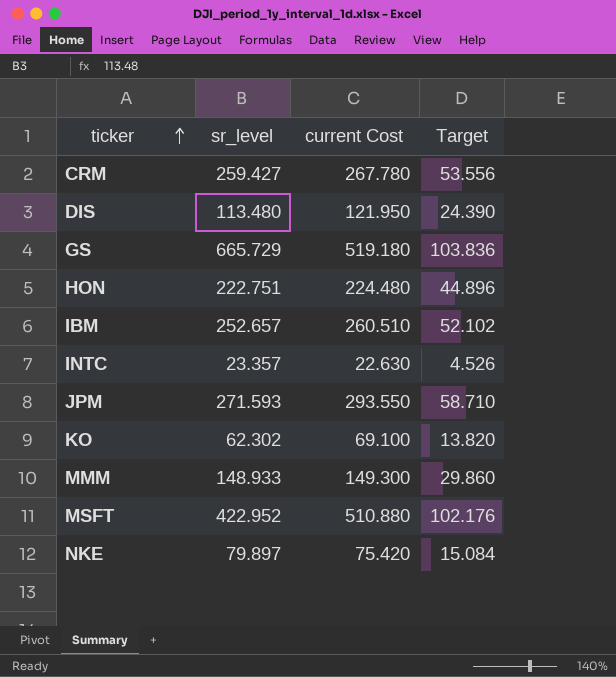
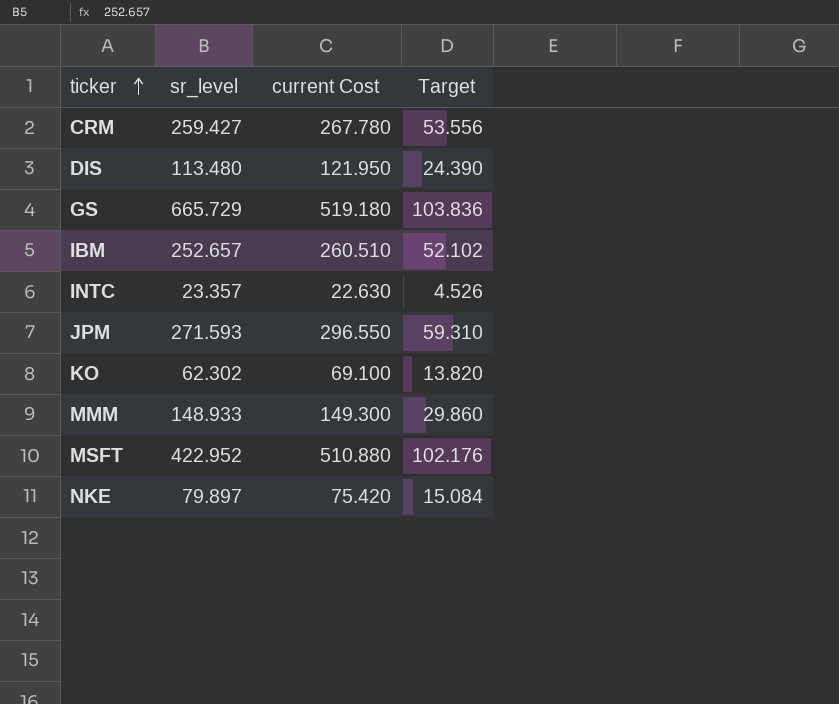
row HON: 222.751 | 224.480 | 44.896 -> none
JPM | current Cost: 293.550 -> 296.550
JPM | Target: 58.710 -> 59.310

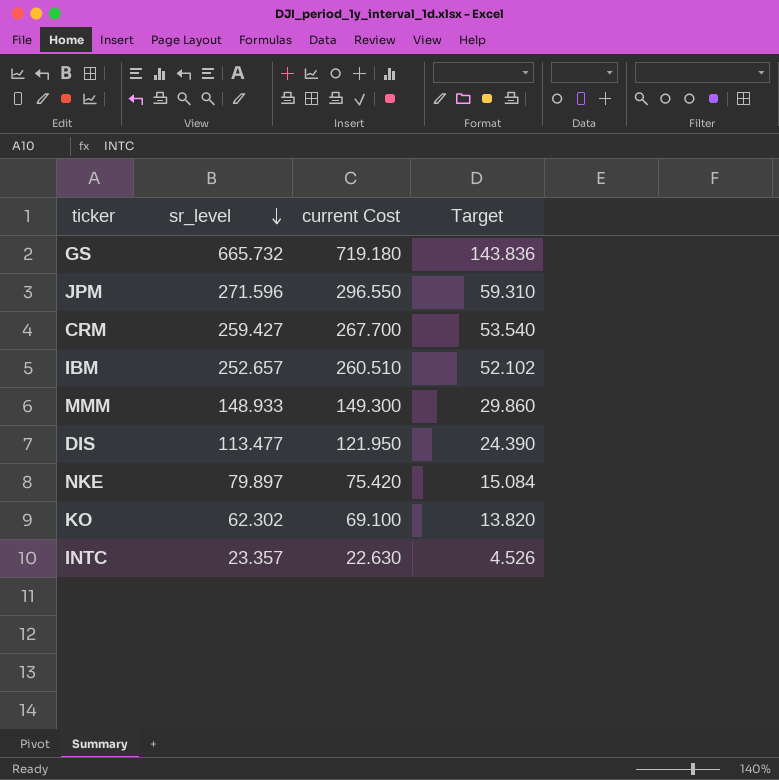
row order: ticker ascending -> sr_level descending
row MSFT: 422.952 | 510.880 | 102.176 -> none
GS | sr_level: 665.729 -> 665.732
GS | current Cost: 519.180 -> 719.180
GS | Target: 103.836 -> 143.836
JPM | sr_level: 271.593 -> 271.596
CRM | current Cost: 267.780 -> 267.700
CRM | Target: 53.556 -> 53.540
DIS | sr_level: 113.480 -> 113.477

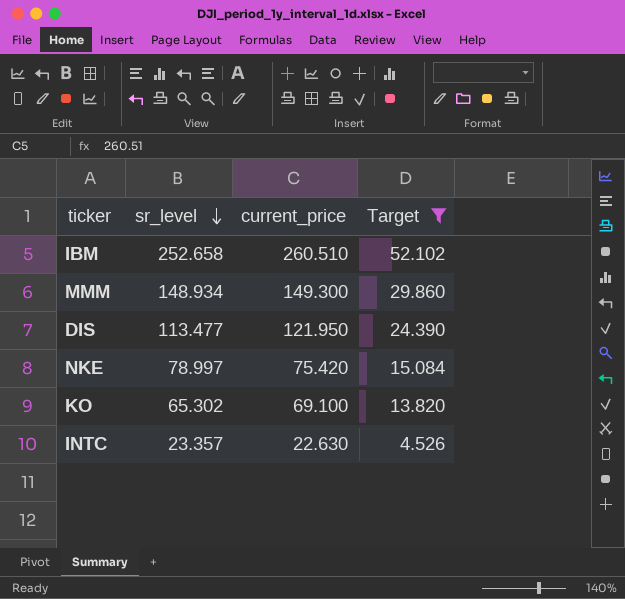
filter: none -> Target <= 52.102
column name: current Cost -> current_price
IBM | sr_level: 252.657 -> 252.658
MMM | sr_level: 148.933 -> 148.934
NKE | sr_level: 79.897 -> 78.997
KO | sr_level: 62.302 -> 65.302

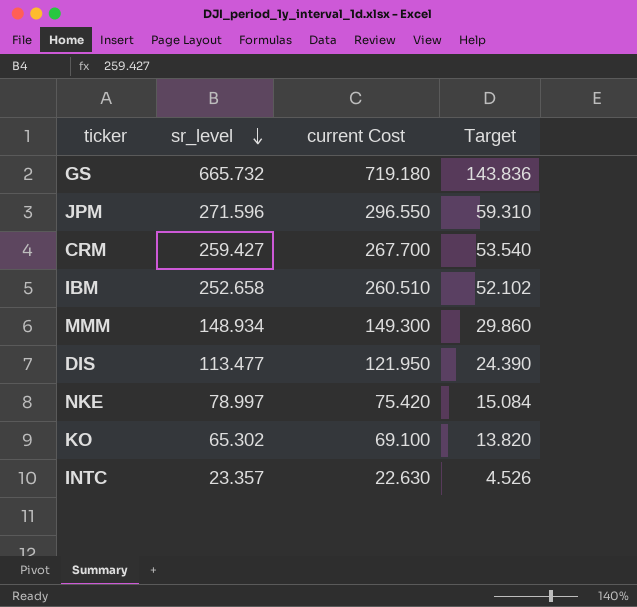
filter: Target <= 52.102 -> none
column name: current_price -> current Cost

